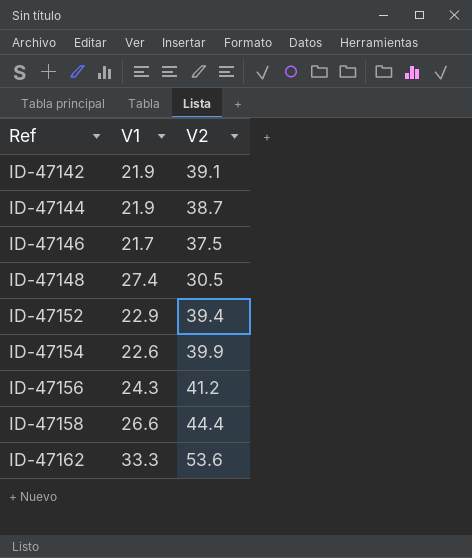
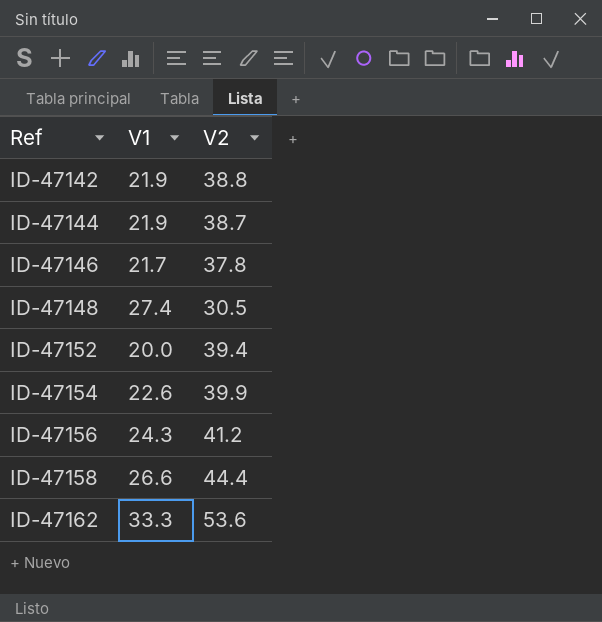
ID-47142 | V2: 39.1 -> 38.8
ID-47146 | V2: 37.5 -> 37.8
ID-47152 | V1: 22.9 -> 20.0

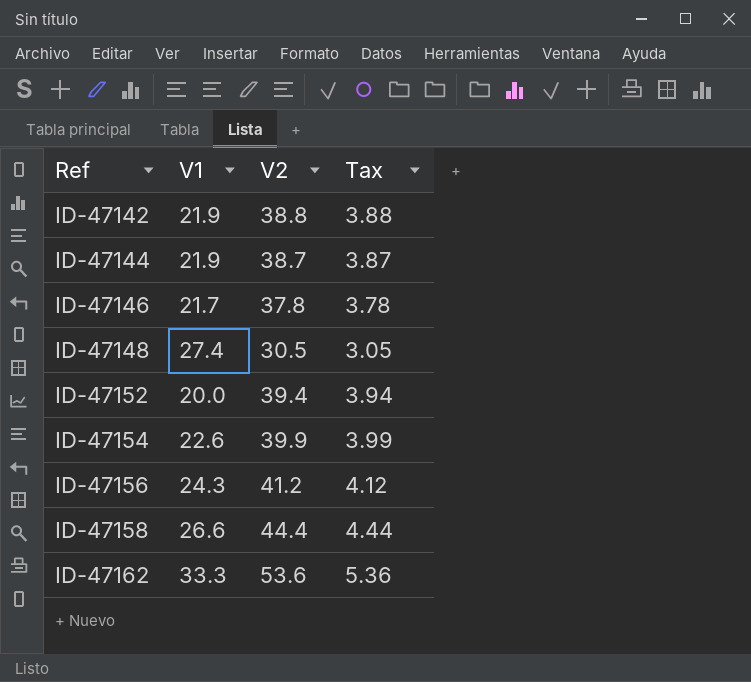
column Tax | formula: none -> [V2] * 0.1

